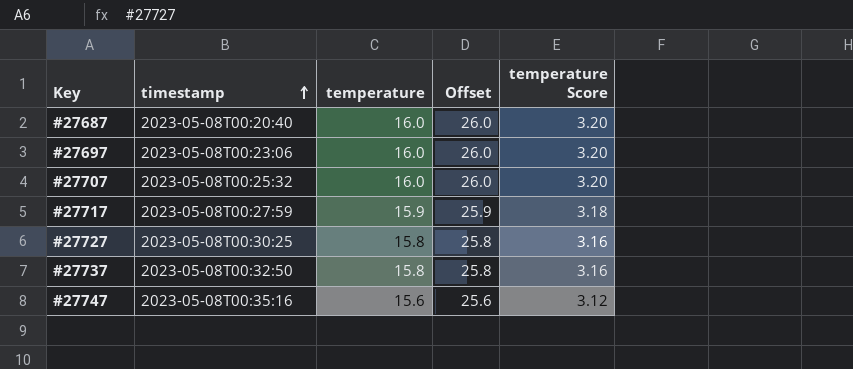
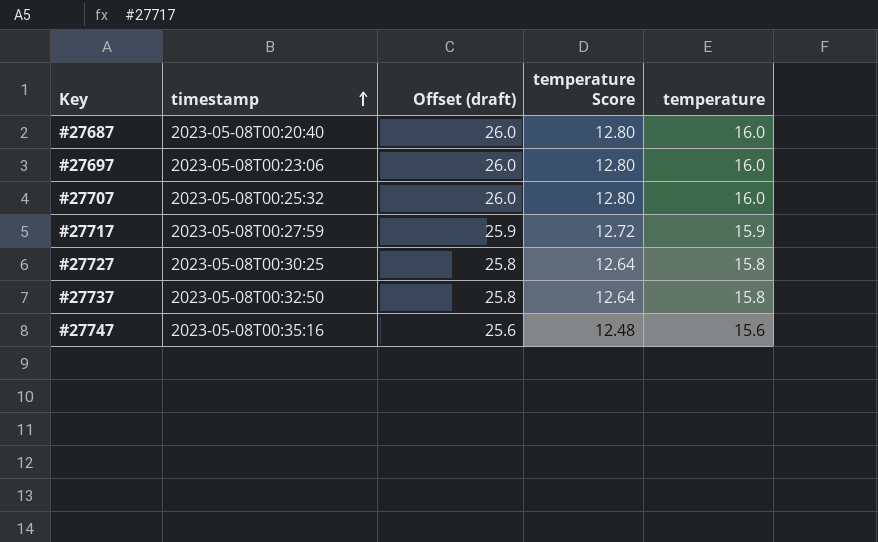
column name: Offset -> Offset (draft)
column temperature Score | formula: [temperature] * 0.2 -> [temperature] * 0.8
column temperature | position: 3 -> 5

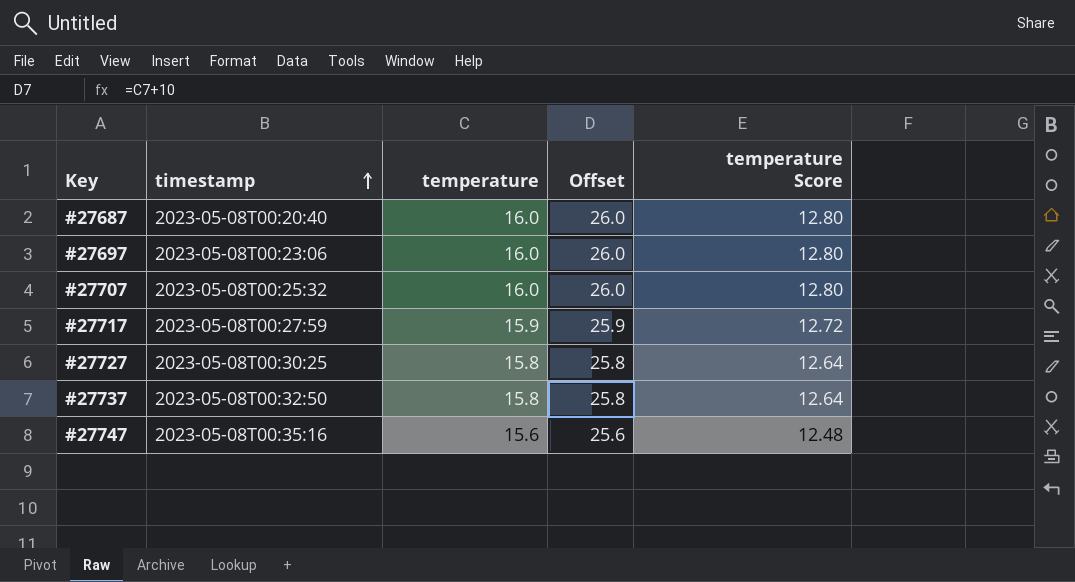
column temperature | position: 5 -> 3
column name: Offset (draft) -> Offset

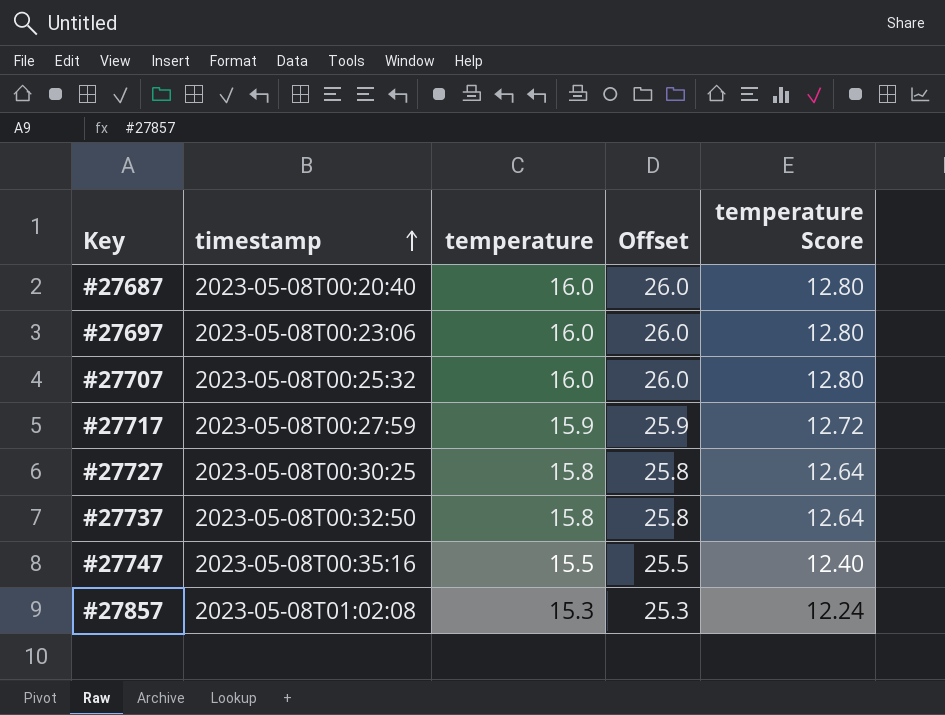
#27747 | temperature: 15.6 -> 15.5
#27747 | Offset: 25.6 -> 25.5
#27747 | temperature Score: 12.48 -> 12.40
row #27857: none -> 2023-05-08T01:02:08 | 15.3 | 25.3 | 12.24

